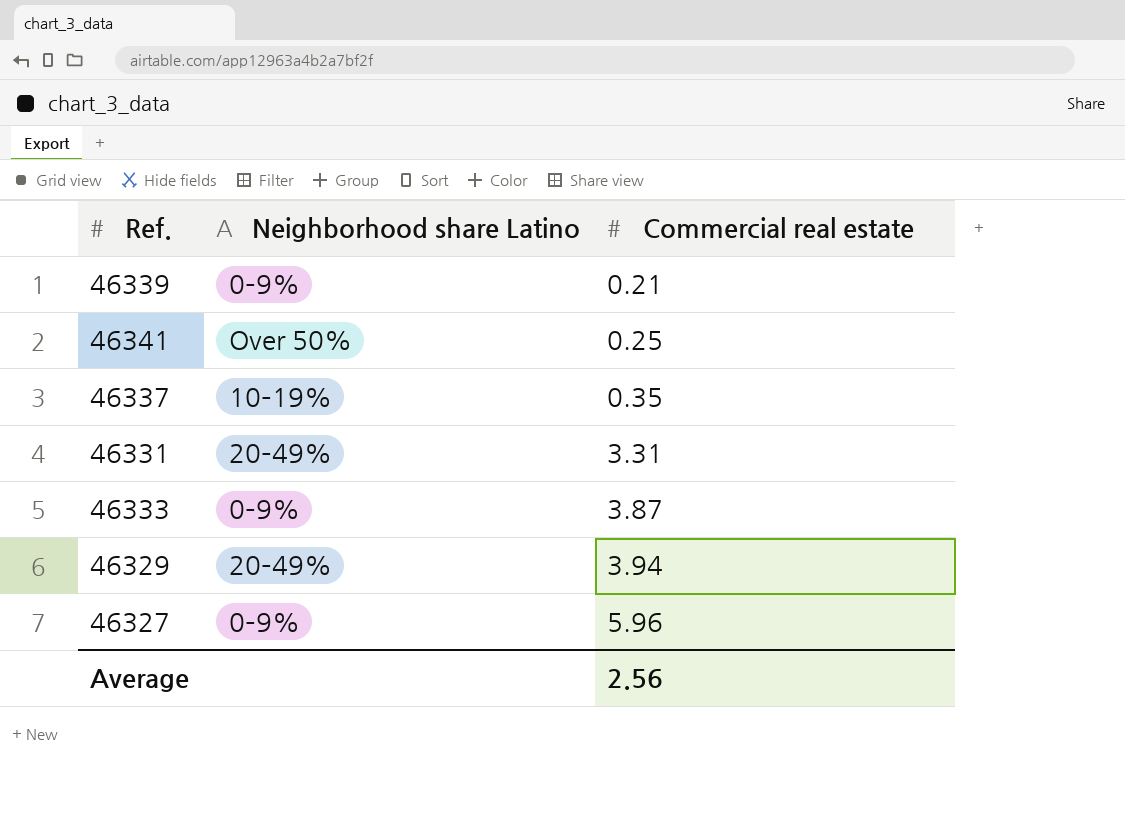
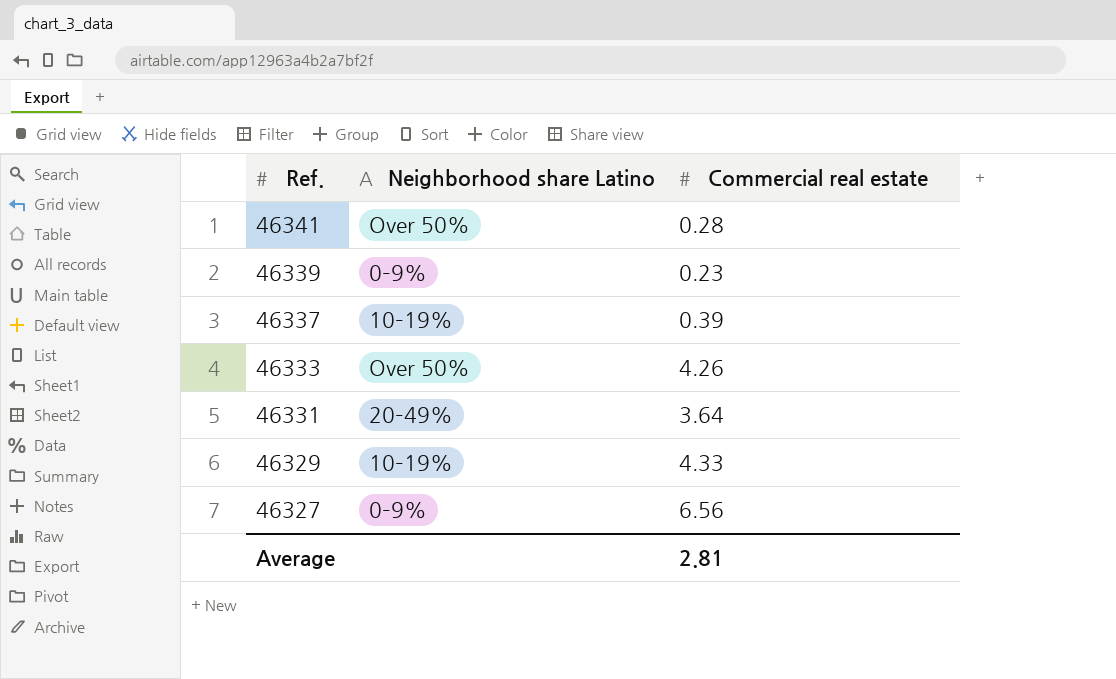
row order: Commercial real estate ascending -> Ref. descending
46341 | Commercial real estate: 0.25 -> 0.28
46339 | Commercial real estate: 0.21 -> 0.23
46337 | Commercial real estate: 0.35 -> 0.39
46333 | Neighborhood share Latino: 0–9% -> Over 50%
46333 | Commercial real estate: 3.87 -> 4.26
46331 | Commercial real estate: 3.31 -> 3.64
46329 | Neighborhood share Latino: 20–49% -> 10–19%
46329 | Commercial real estate: 3.94 -> 4.33
46327 | Commercial real estate: 5.96 -> 6.56
Average | Commercial real estate: 2.56 -> 2.81

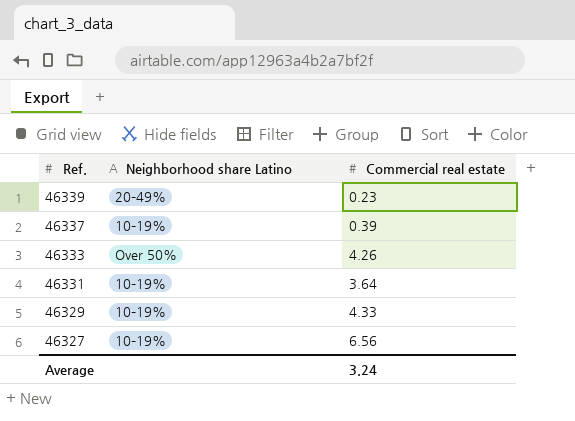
row 46341: Over 50% | 0.28 -> none
46339 | Neighborhood share Latino: 0–9% -> 20–49%
46331 | Neighborhood share Latino: 20–49% -> 10–19%
46327 | Neighborhood share Latino: 0–9% -> 10–19%
Average | Commercial real estate: 2.81 -> 3.24

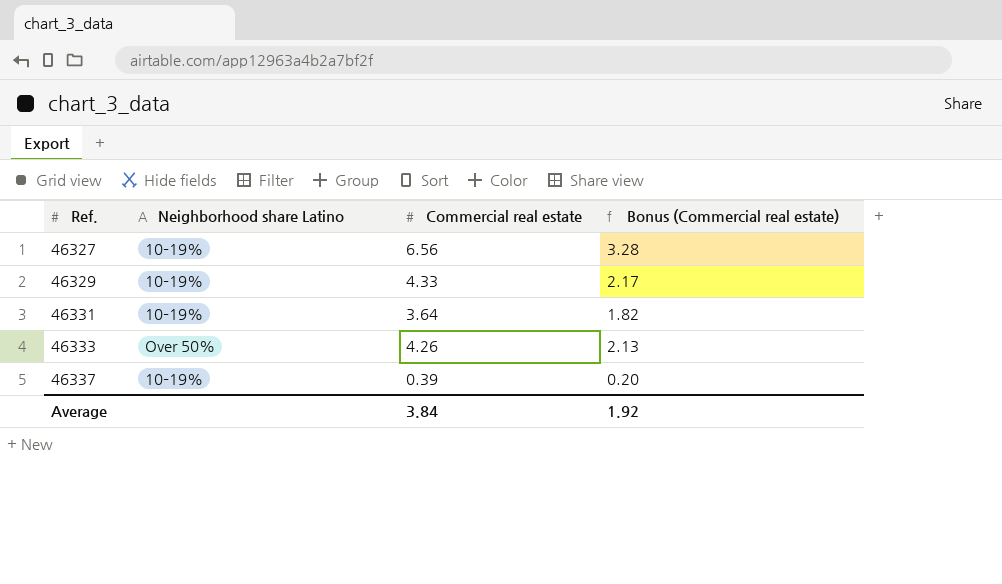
row order: Ref. descending -> Ref. ascending
column Bonus (Commercial real estate) | formula: none -> [Commercial real estate] * 0.5
row 46339: 20–49% | 0.23 -> none
Average | Commercial real estate: 3.24 -> 3.84

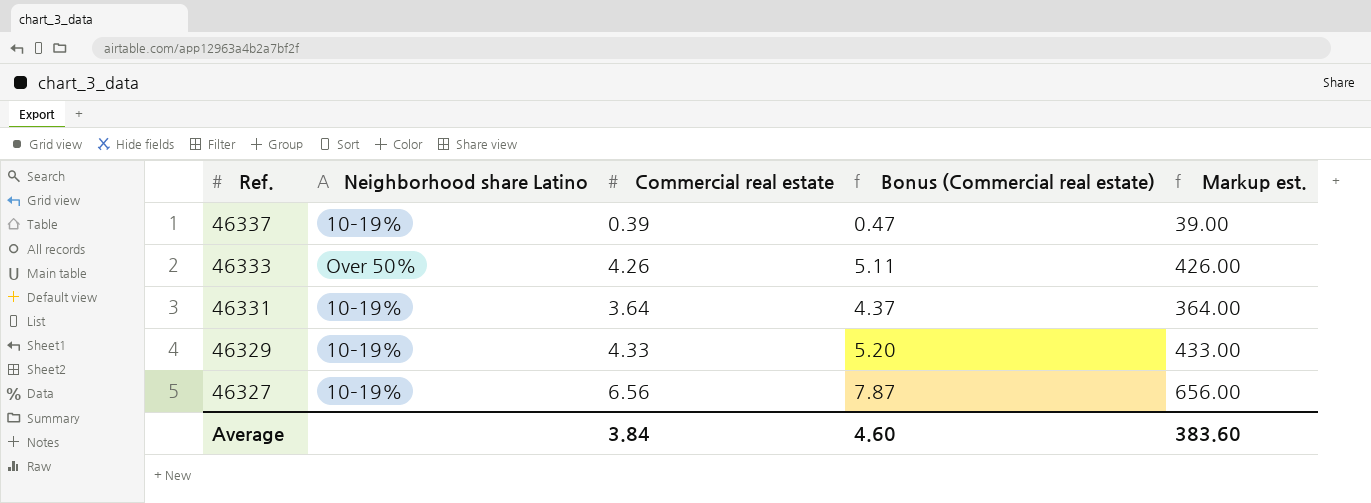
row order: Ref. ascending -> Ref. descending
column Bonus (Commercial real estate) | formula: [Commercial real estate] * 0.5 -> [Commercial real estate] * 1.2
column Markup est. | formula: none -> [Commercial real estate] * 100
Average | Bonus (Commercial real estate): 1.92 -> 4.60

